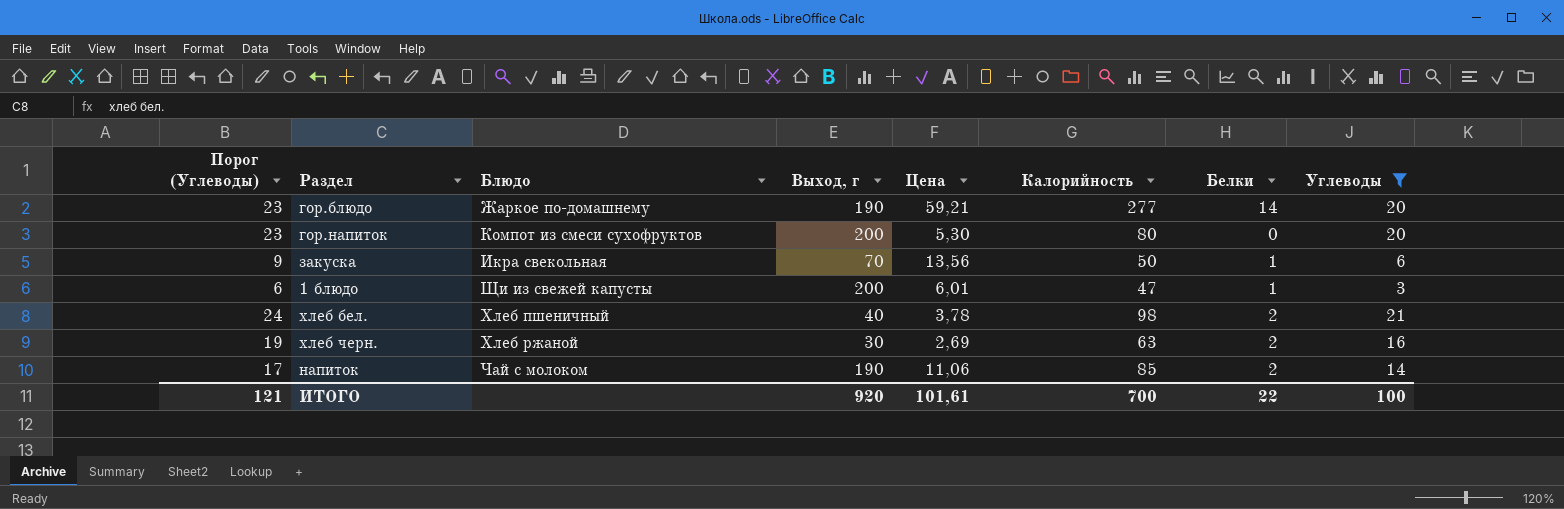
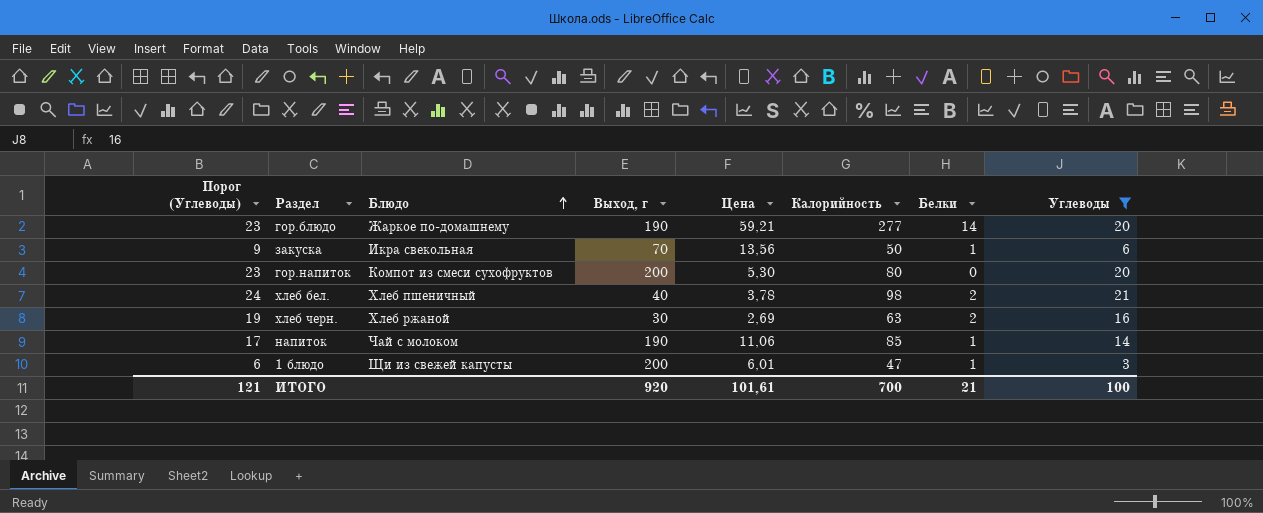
row order: none -> Блюдо ascending
напиток | Белки: 2 -> 1
ИТОГО | Белки: 22 -> 21

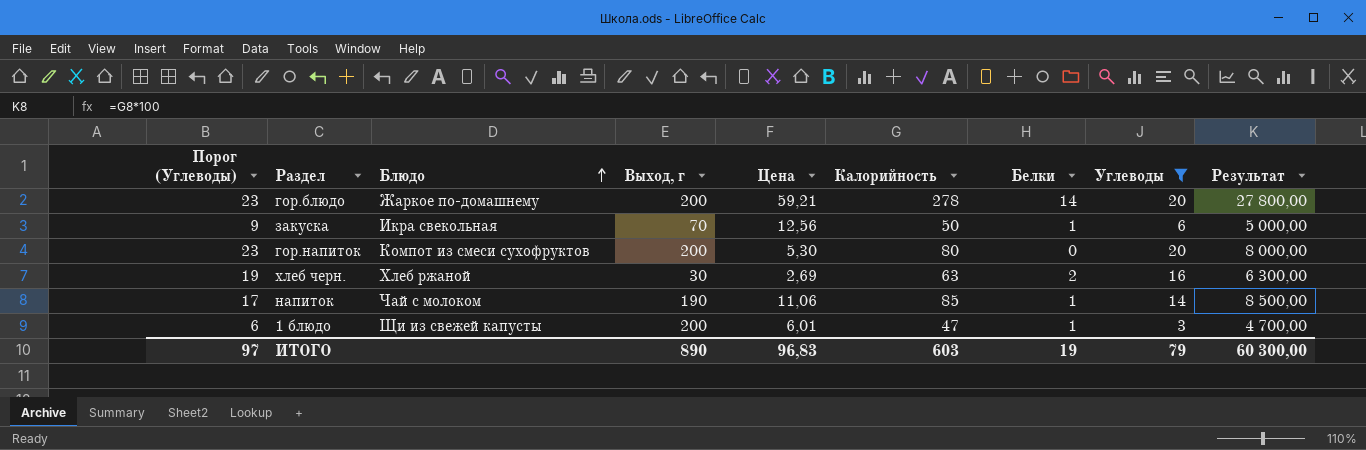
column Результат | formula: none -> [Калорийность] * 100
row хлеб бел.: 24 | Хлеб пшеничный | 40 | 3,78 | 98 | 2 | 21 -> none
гор.блюдо | Выход, г: 190 -> 200
гор.блюдо | Калорийность: 277 -> 278
закуска | Цена: 13,56 -> 12,56
ИТОГО | Порог (Углеводы): 121 -> 97
ИТОГО | Выход, г: 920 -> 890
ИТОГО | Цена: 101,61 -> 96,83
ИТОГО | Калорийность: 700 -> 603
ИТОГО | Белки: 21 -> 19
ИТОГО | Углеводы: 100 -> 79

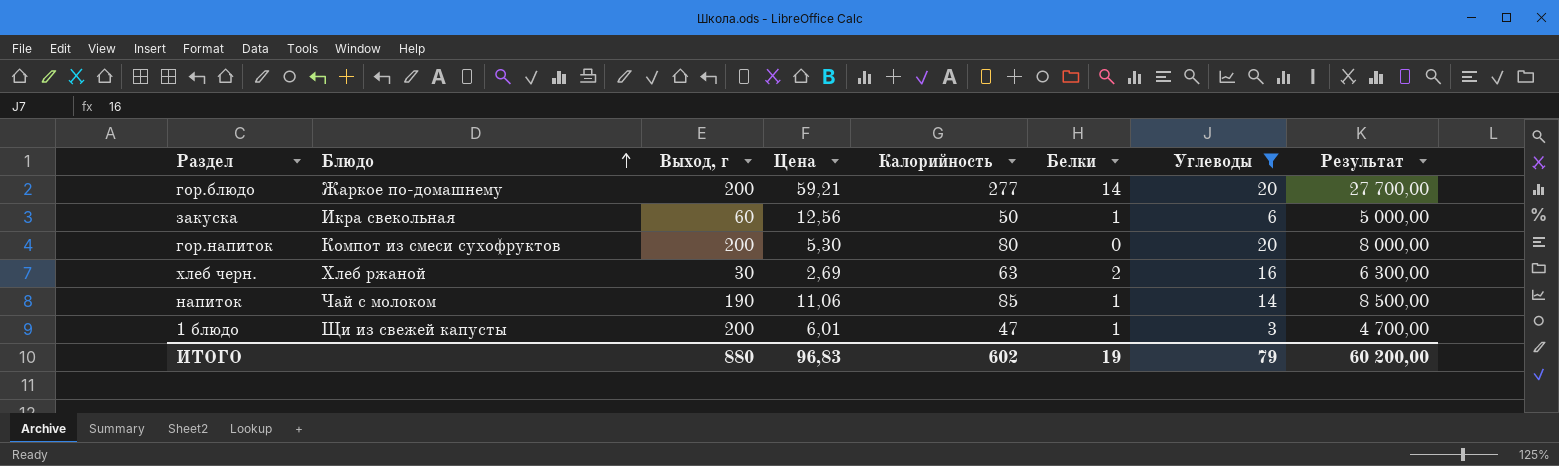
column Порог (Углеводы) | formula: [Углеводы] + 3 -> none
гор.блюдо | Калорийность: 278 -> 277
гор.блюдо | Результат: 27 800,00 -> 27 700,00
закуска | Выход, г: 70 -> 60
ИТОГО | Выход, г: 890 -> 880
ИТОГО | Калорийность: 603 -> 602
ИТОГО | Результат: 60 300,00 -> 60 200,00

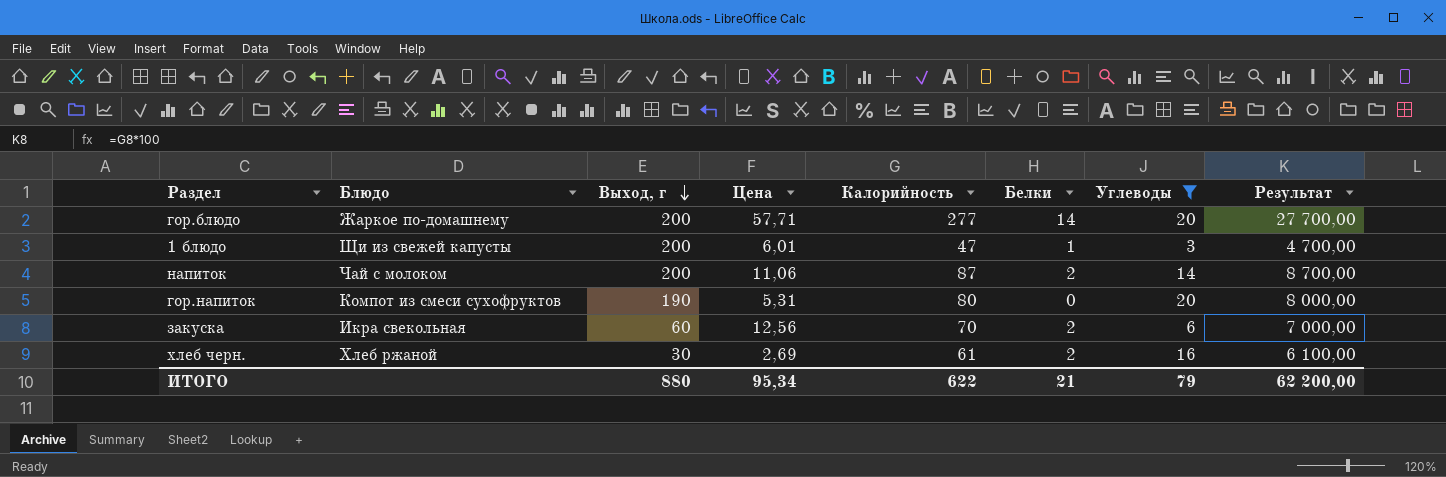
row order: Блюдо ascending -> Выход, г descending
гор.блюдо | Цена: 59,21 -> 57,71
напиток | Выход, г: 190 -> 200
напиток | Калорийность: 85 -> 87
напиток | Белки: 1 -> 2
напиток | Результат: 8 500,00 -> 8 700,00
гор.напиток | Выход, г: 200 -> 190
гор.напиток | Цена: 5,30 -> 5,31
закуска | Калорийность: 50 -> 70
закуска | Белки: 1 -> 2
закуска | Результат: 5 000,00 -> 7 000,00
хлеб черн. | Калорийность: 63 -> 61
хлеб черн. | Результат: 6 300,00 -> 6 100,00
ИТОГО | Цена: 96,83 -> 95,34
ИТОГО | Калорийность: 602 -> 622
ИТОГО | Белки: 19 -> 21
ИТОГО | Результат: 60 200,00 -> 62 200,00

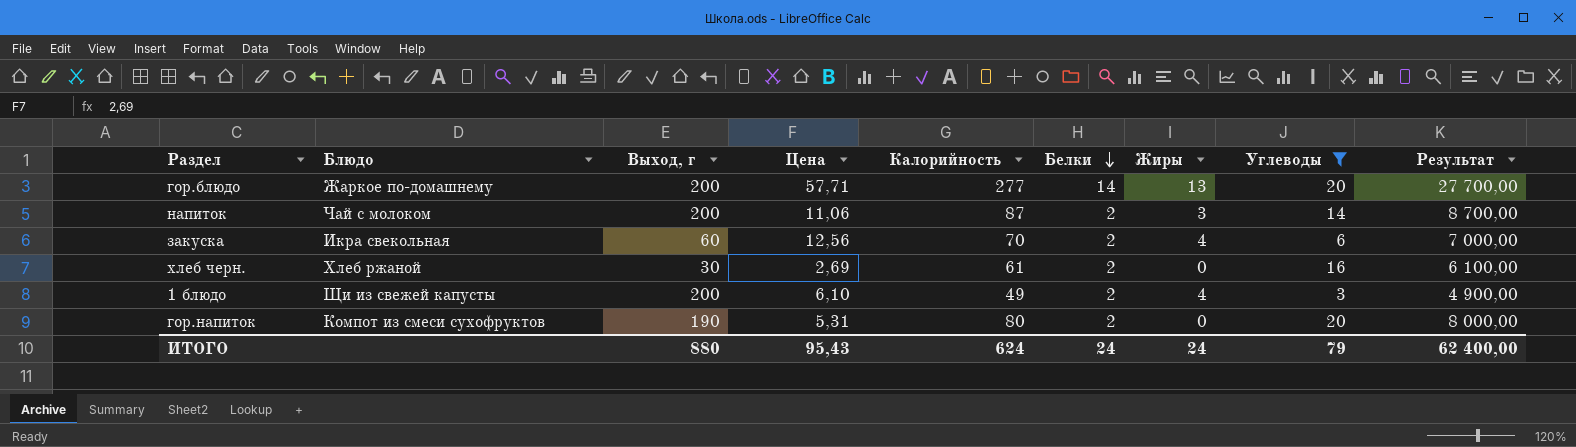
row order: Выход, г descending -> Белки descending
column Жиры | position: none -> 7
1 блюдо | Цена: 6,01 -> 6,10
1 блюдо | Калорийность: 47 -> 49
1 блюдо | Белки: 1 -> 2
1 блюдо | Результат: 4 700,00 -> 4 900,00
гор.напиток | Белки: 0 -> 2
ИТОГО | Цена: 95,34 -> 95,43
ИТОГО | Калорийность: 622 -> 624
ИТОГО | Белки: 21 -> 24
ИТОГО | Результат: 62 200,00 -> 62 400,00

